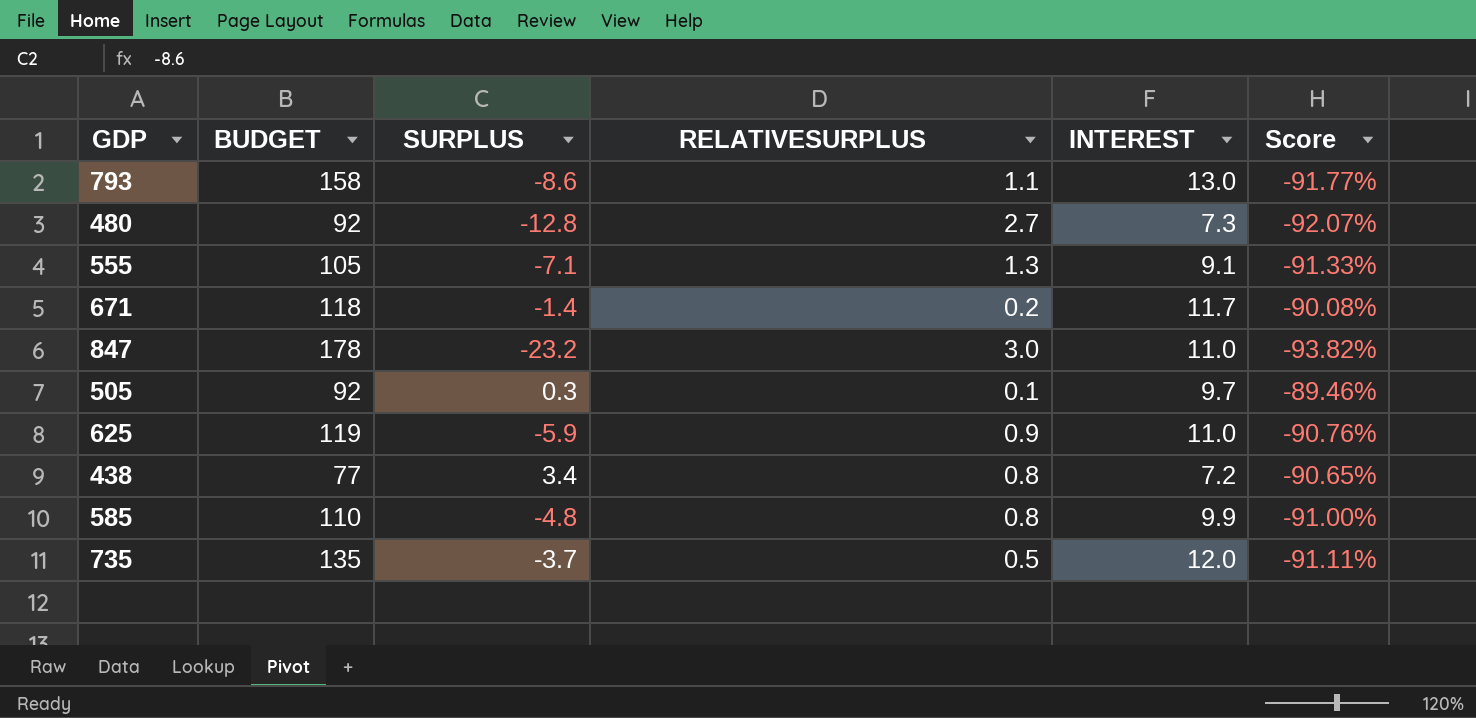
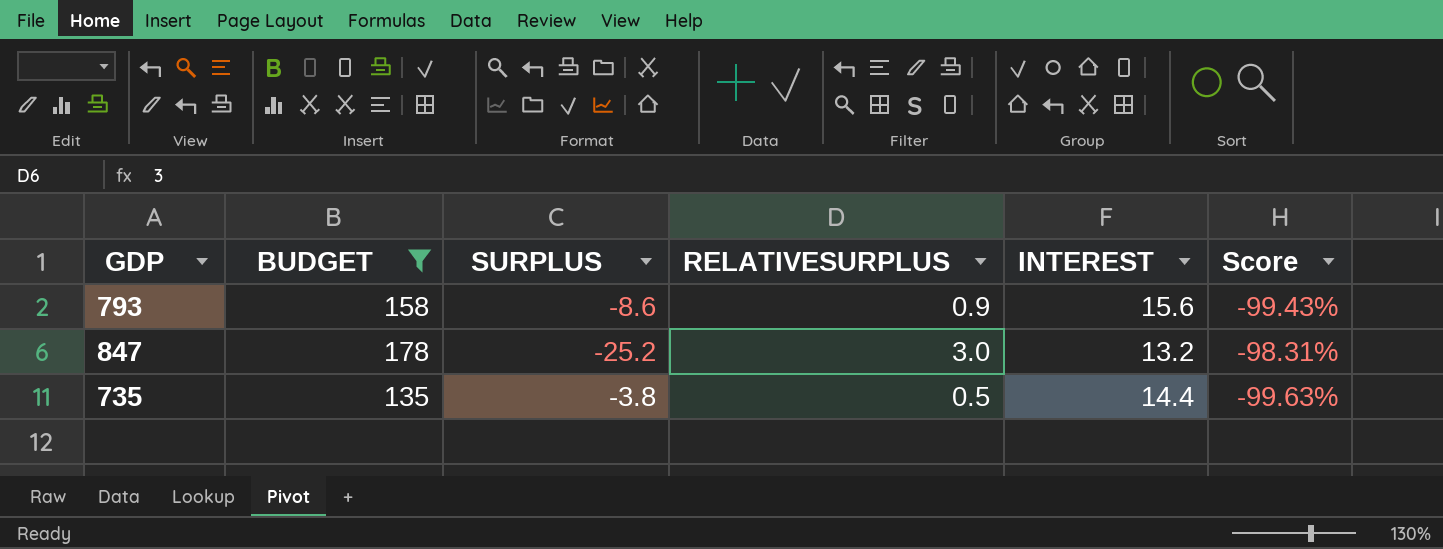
filter: none -> BUDGET >= 135
column Score | formula: ([INTEREST] - [BUDGET]) / [BUDGET] -> ([RELATIVESURPLUS] - [BUDGET]) / [BUDGET]
793 | RELATIVESURPLUS: 1.1 -> 0.9
793 | INTEREST: 13.0 -> 15.6
847 | SURPLUS: -23.2 -> -25.2
847 | INTEREST: 11.0 -> 13.2
735 | SURPLUS: -3.7 -> -3.8
735 | INTEREST: 12.0 -> 14.4

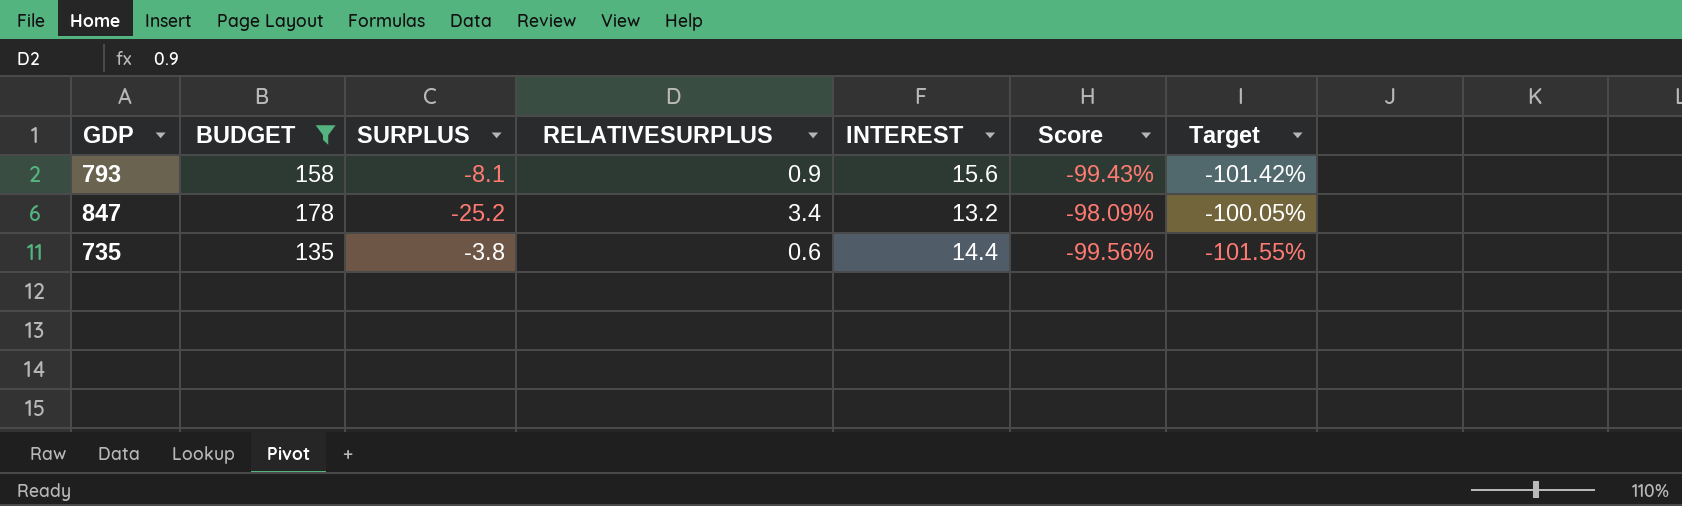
column Target | formula: none -> [Score] * 1.02
793 | SURPLUS: -8.6 -> -8.1
847 | RELATIVESURPLUS: 3.0 -> 3.4
847 | Score: -98.31% -> -98.09%
735 | RELATIVESURPLUS: 0.5 -> 0.6
735 | Score: -99.63% -> -99.56%

